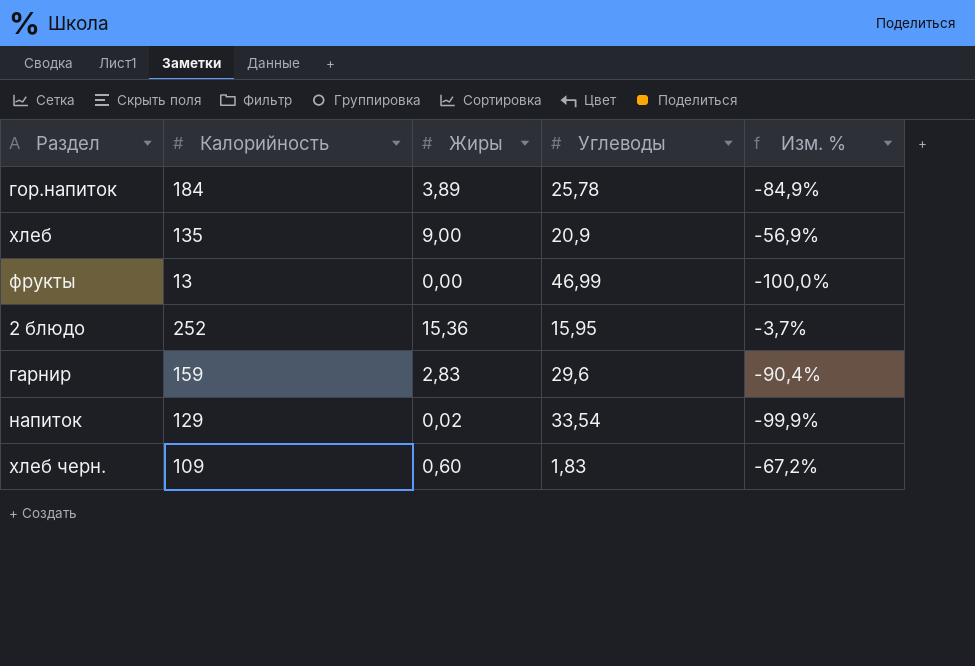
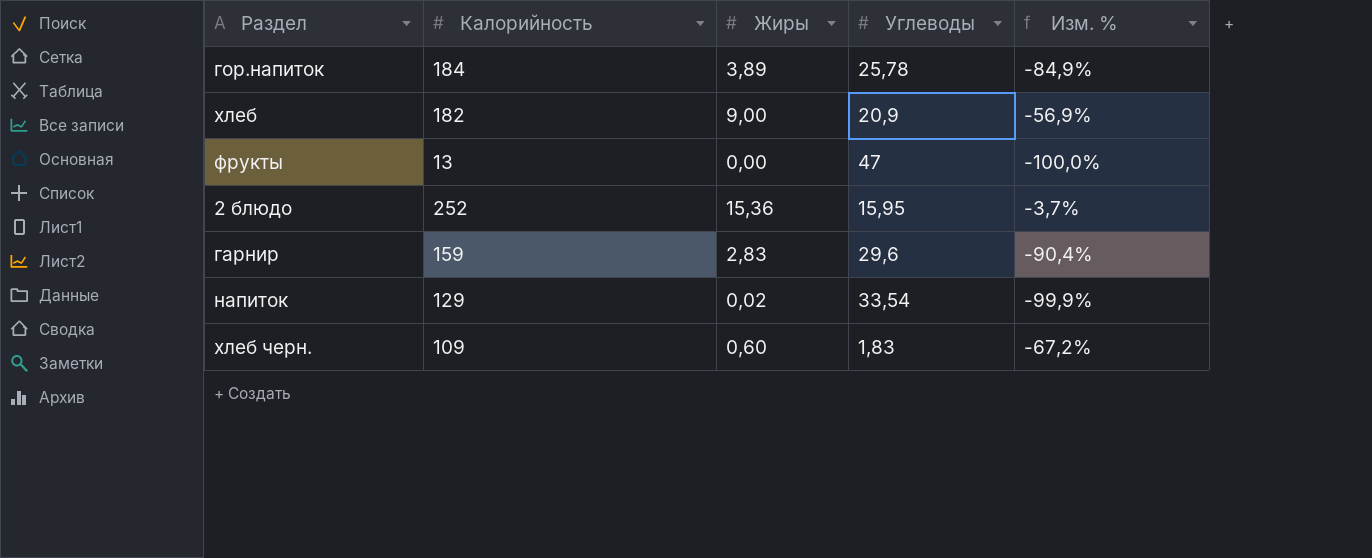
хлеб | Калорийность: 135 -> 182
фрукты | Углеводы: 46,99 -> 47

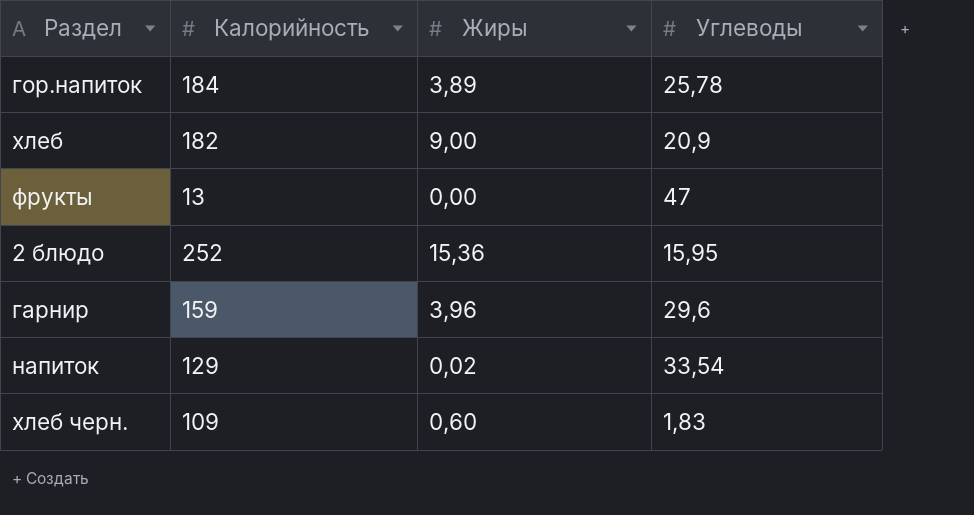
column Изм. % | formula: ([Жиры] - [Углеводы]) / [Углеводы] -> none
гарнир | Жиры: 2,83 -> 3,96

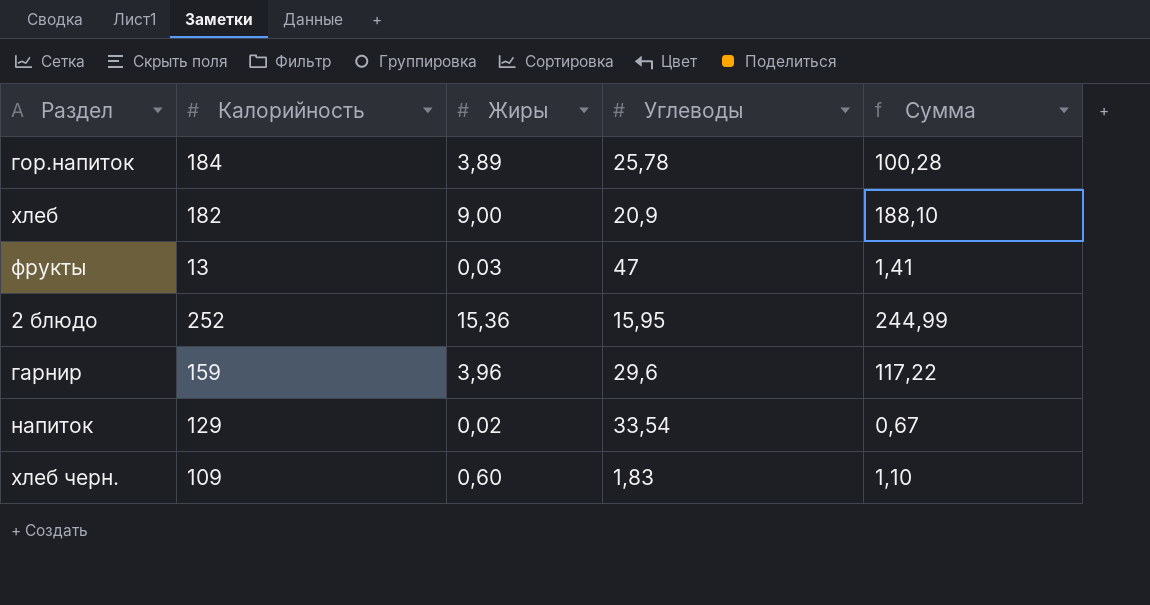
column Сумма | formula: none -> [Жиры] * [Углеводы]
фрукты | Жиры: 0,00 -> 0,03

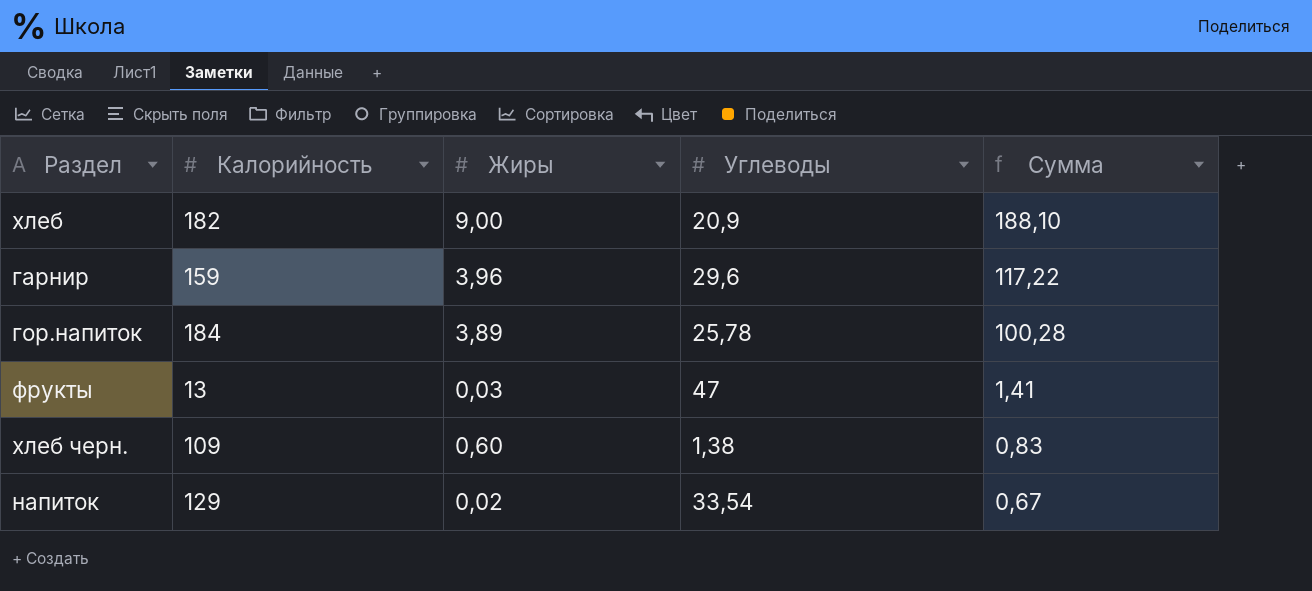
row order: none -> Сумма descending
row 2 блюдо: 252 | 15,36 | 15,95 | 244,99 -> none
хлеб черн. | Углеводы: 1,83 -> 1,38
хлеб черн. | Сумма: 1,10 -> 0,83

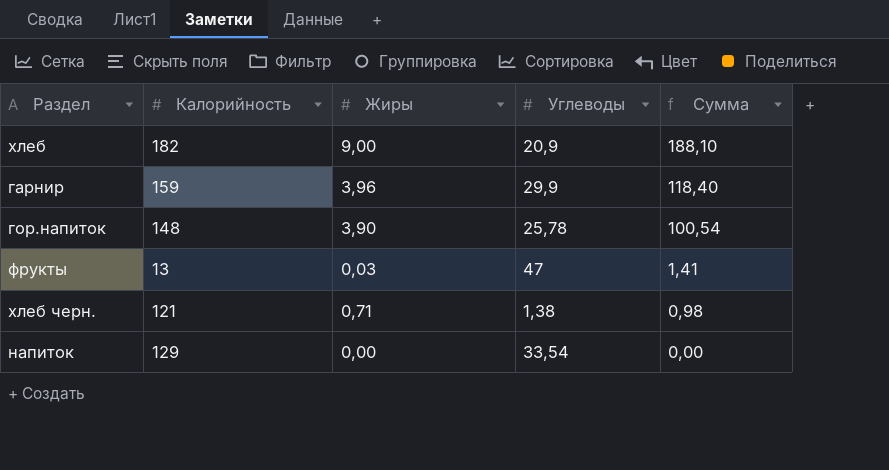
гарнир | Углеводы: 29,6 -> 29,9
гарнир | Сумма: 117,22 -> 118,40
гор.напиток | Калорийность: 184 -> 148
гор.напиток | Жиры: 3,89 -> 3,90
гор.напиток | Сумма: 100,28 -> 100,54
хлеб черн. | Калорийность: 109 -> 121
хлеб черн. | Жиры: 0,60 -> 0,71
хлеб черн. | Сумма: 0,83 -> 0,98
напиток | Жиры: 0,02 -> 0,00
напиток | Сумма: 0,67 -> 0,00

